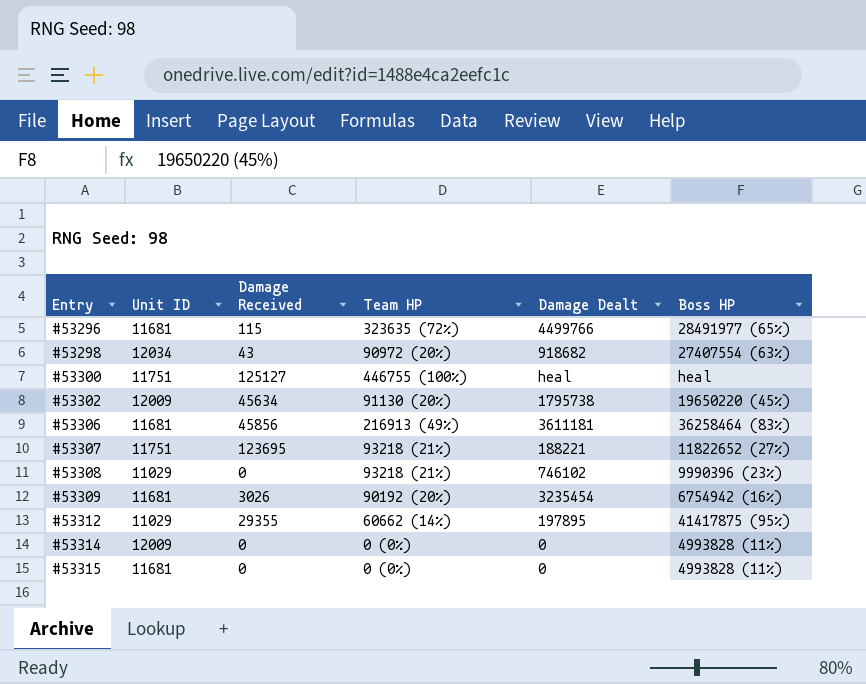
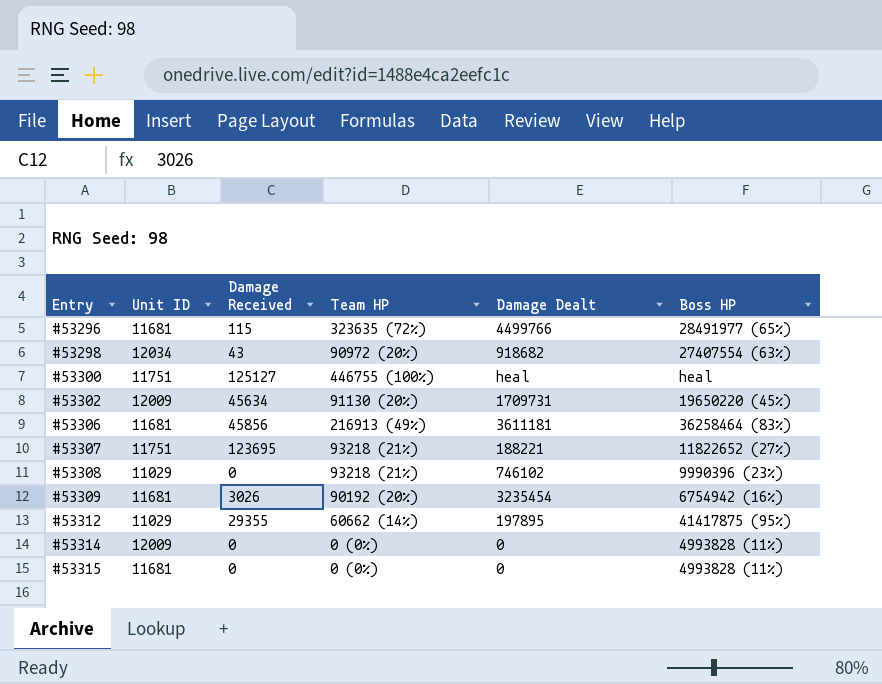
#53302 | Damage Dealt: 1795738 -> 1709731

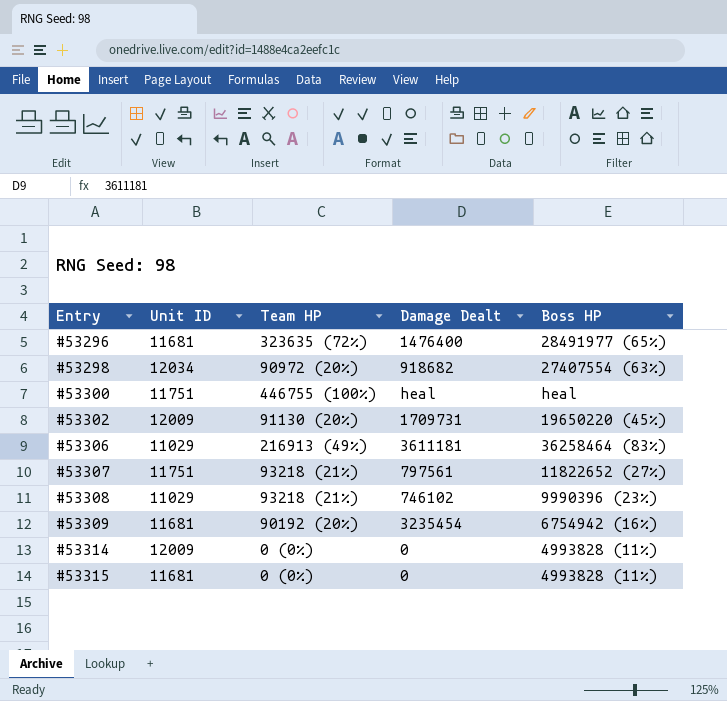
column Damage Received | position: 3 -> none
row #53312: 11029 | 29355 | 60662 (14%) | 197895 | 41417875 (95%) -> none
#53296 | Damage Dealt: 4499766 -> 1476400
#53306 | Unit ID: 11681 -> 11029
#53307 | Damage Dealt: 188221 -> 797561

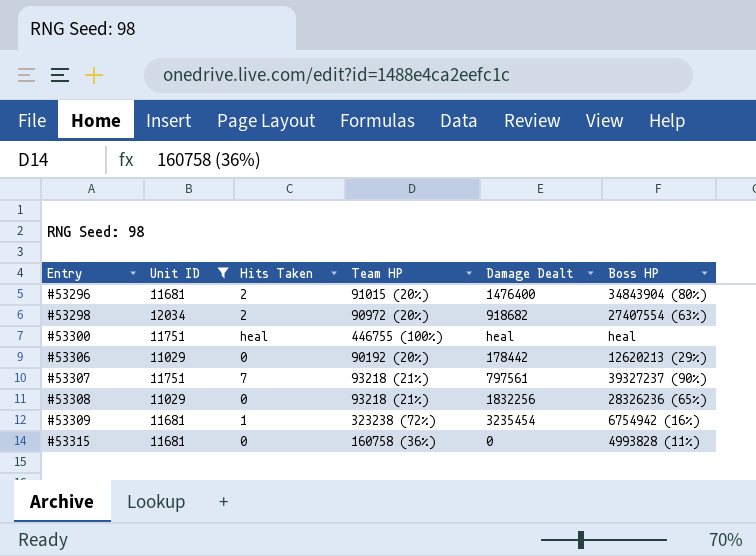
filter: none -> Unit ID != 12009
column Hits Taken | position: none -> 3
#53296 | Team HP: 323635 (72%) -> 91015 (20%)
#53296 | Boss HP: 28491977 (65%) -> 34843904 (80%)
#53306 | Team HP: 216913 (49%) -> 90192 (20%)
#53306 | Damage Dealt: 3611181 -> 178442
#53306 | Boss HP: 36258464 (83%) -> 12620213 (29%)
#53307 | Boss HP: 11822652 (27%) -> 39327237 (90%)
#53308 | Damage Dealt: 746102 -> 1832256
#53308 | Boss HP: 9990396 (23%) -> 28326236 (65%)
#53309 | Team HP: 90192 (20%) -> 323238 (72%)
#53315 | Team HP: 0 (0%) -> 160758 (36%)

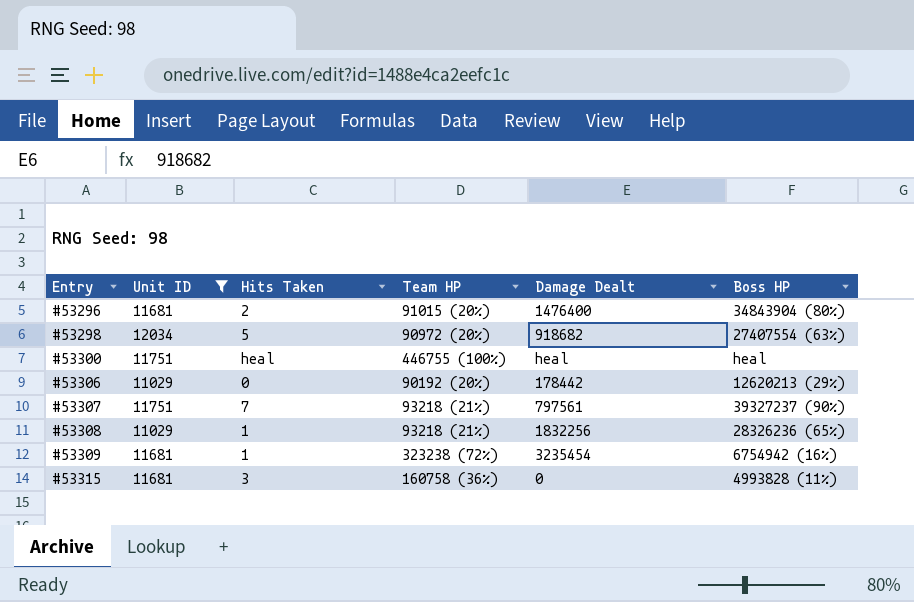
#53298 | Hits Taken: 2 -> 5
#53308 | Hits Taken: 0 -> 1
#53315 | Hits Taken: 0 -> 3

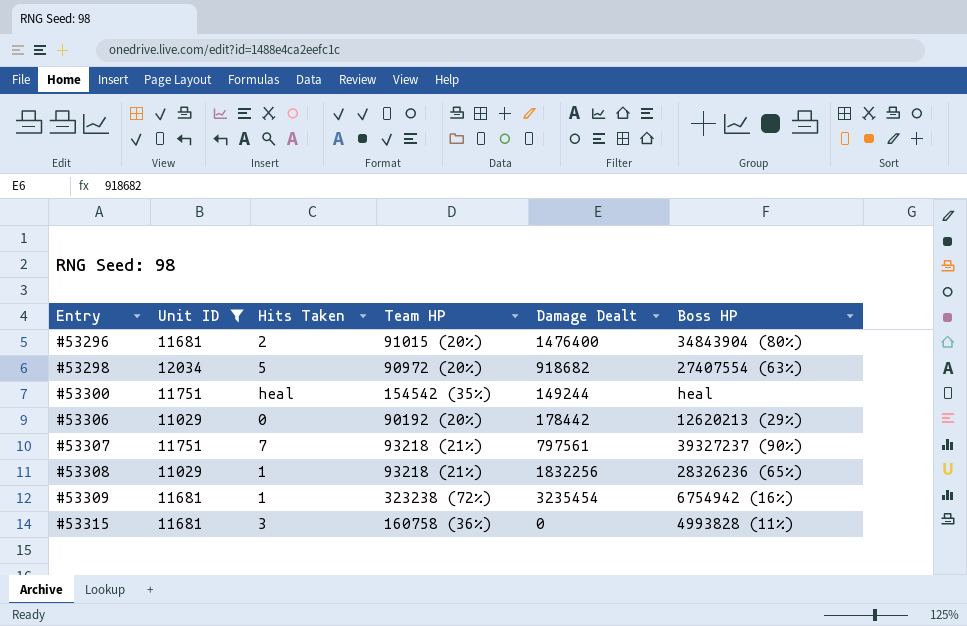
#53300 | Team HP: 446755 (100%) -> 154542 (35%)
#53300 | Damage Dealt: heal -> 149244

